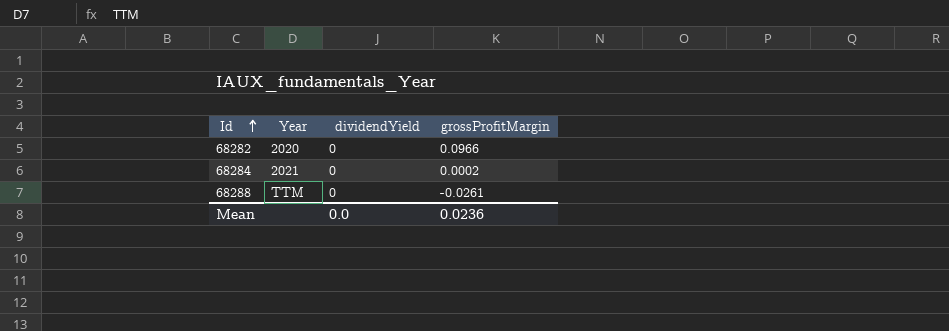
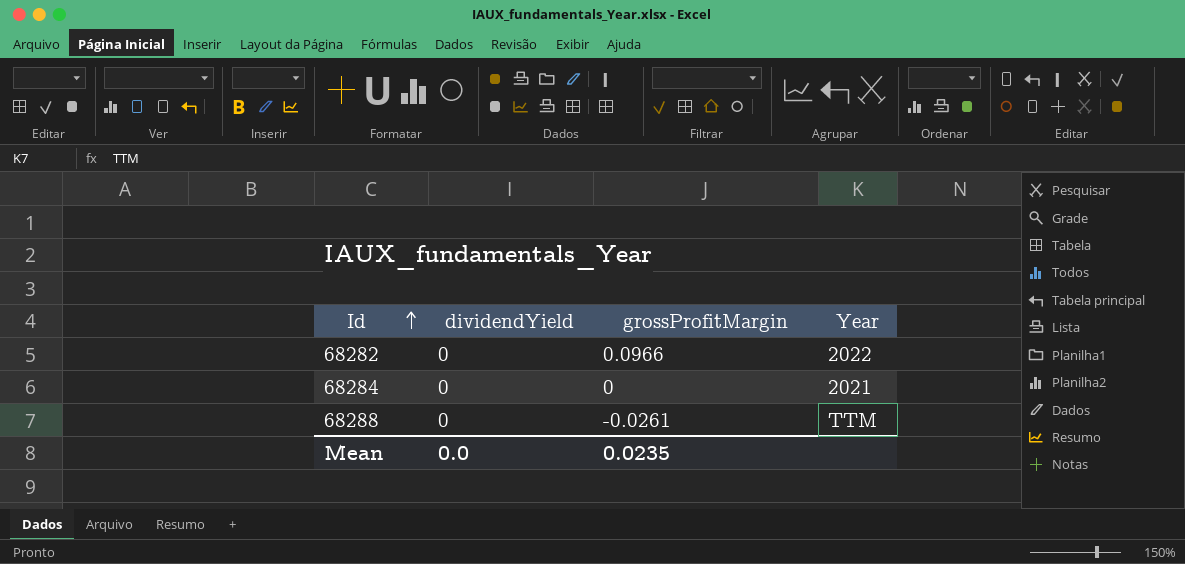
column Year | position: 2 -> 4
68282 | Year: 2020 -> 2022
68284 | grossProfitMargin: 0.0002 -> 0
Mean | grossProfitMargin: 0.0236 -> 0.0235

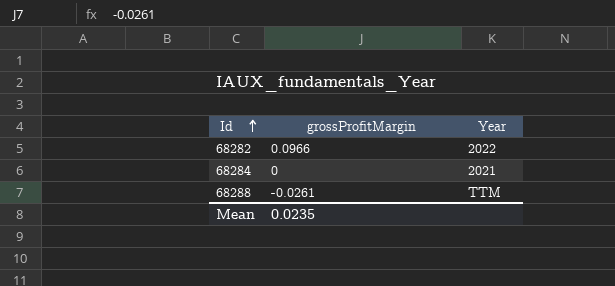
column dividendYield | position: 2 -> none

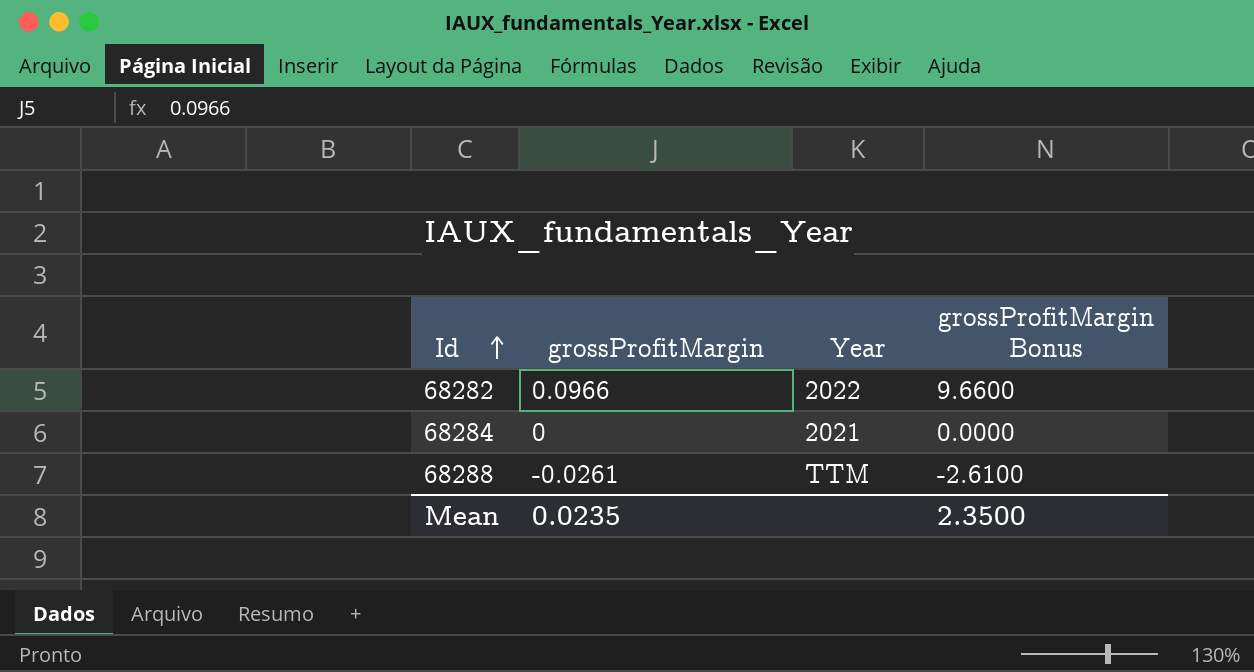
column grossProfitMargin Bonus | formula: none -> [grossProfitMargin] * 100

